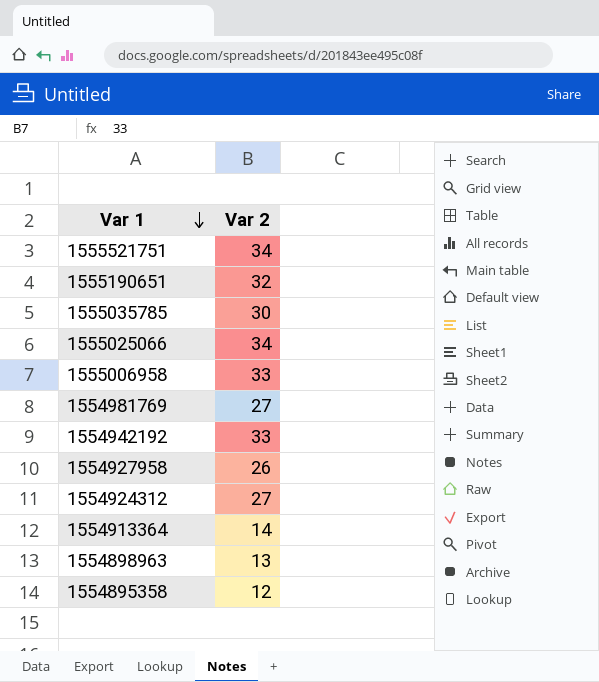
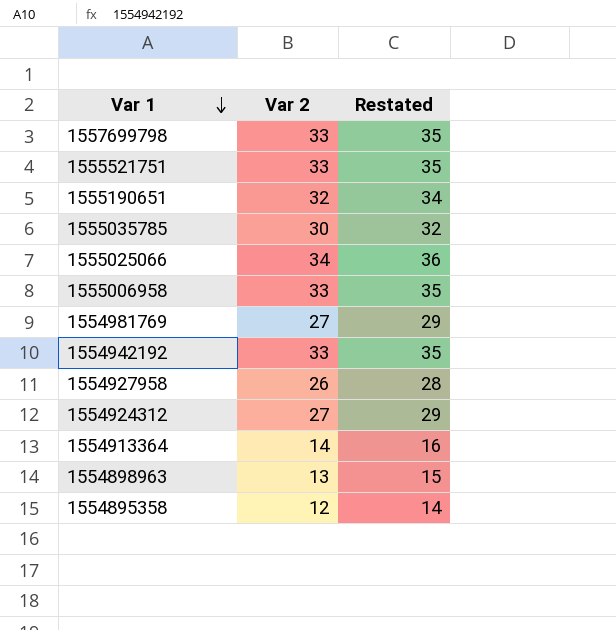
column Restated | formula: none -> [Var 2] + 2
row 1557699798: none -> 33 | 35
1555521751 | Var 2: 34 -> 33

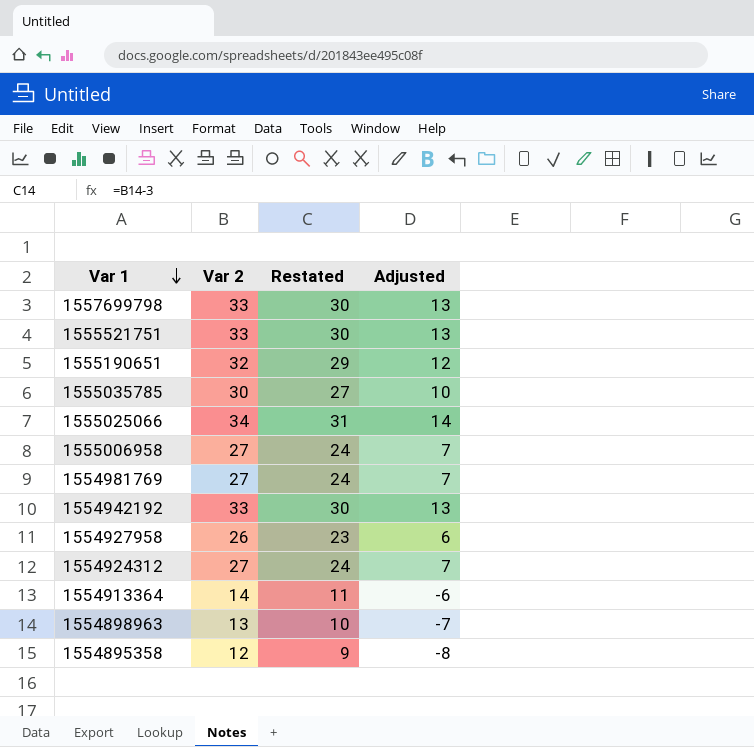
column Restated | formula: [Var 2] + 2 -> [Var 2] - 3
column Adjusted | formula: none -> [Var 2] - 20
1555006958 | Var 2: 33 -> 27

